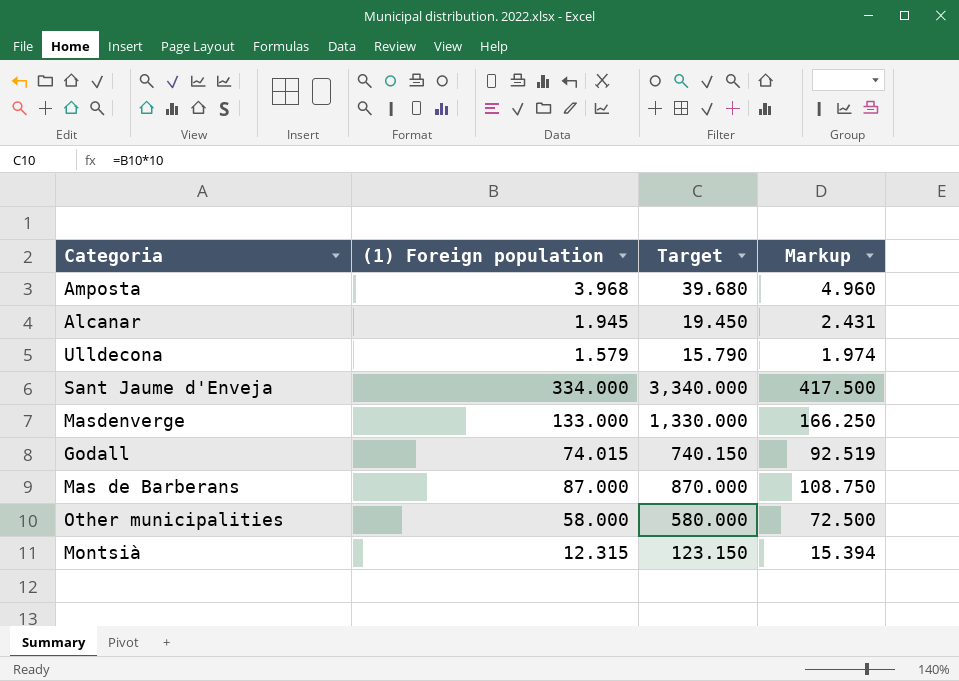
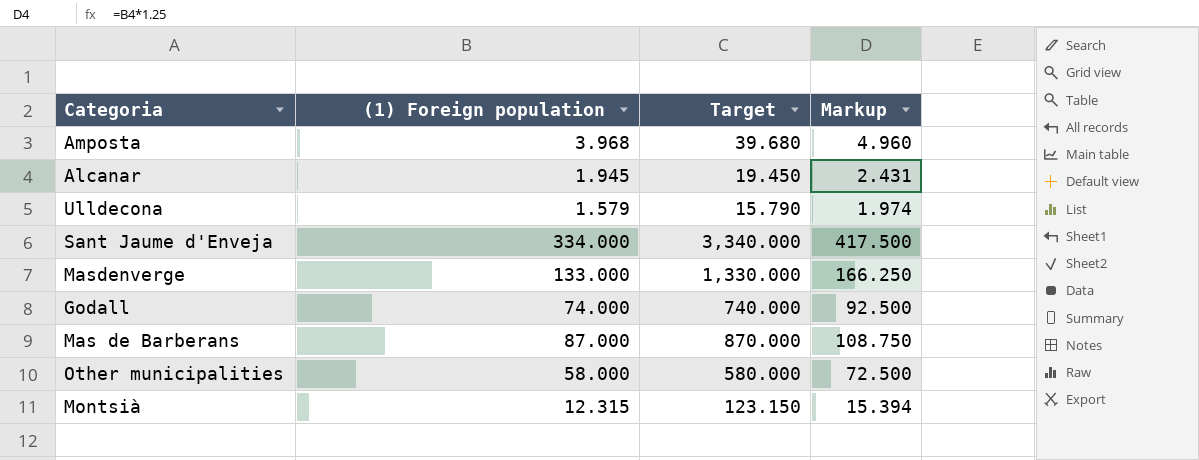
Godall | (1) Foreign population: 74.015 -> 74.000
Godall | Target: 740.150 -> 740.000
Godall | Markup: 92.519 -> 92.500

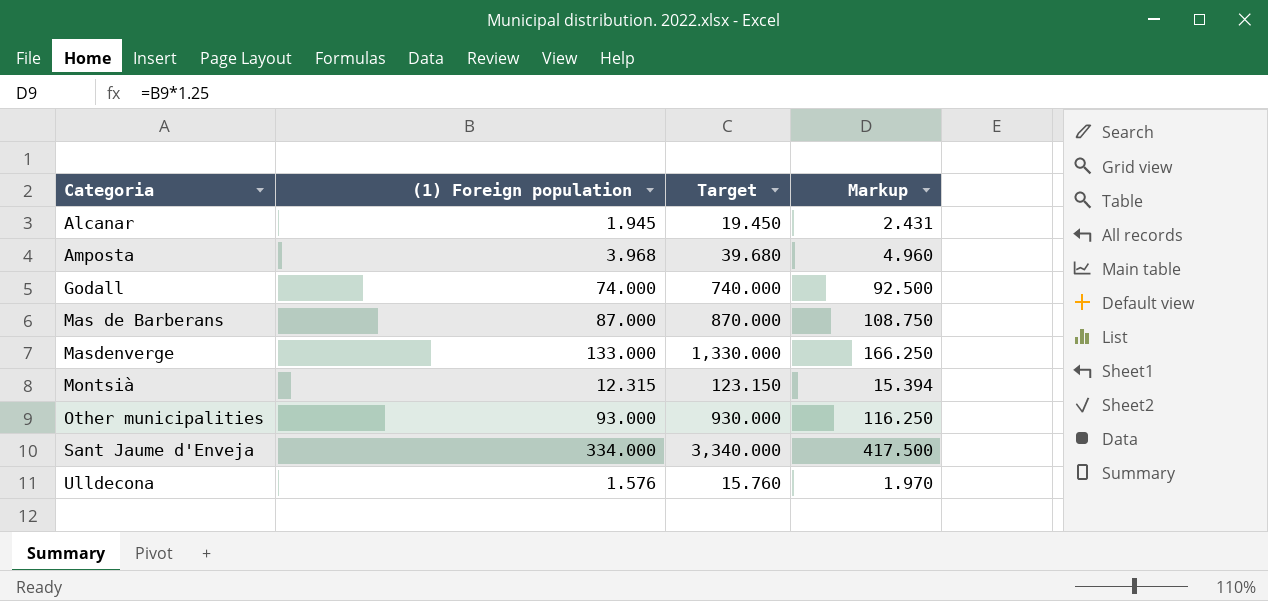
row order: none -> Categoria ascending
Other municipalities | (1) Foreign population: 58.000 -> 93.000
Other municipalities | Target: 580.000 -> 930.000
Other municipalities | Markup: 72.500 -> 116.250
Ulldecona | (1) Foreign population: 1.579 -> 1.576
Ulldecona | Target: 15.790 -> 15.760
Ulldecona | Markup: 1.974 -> 1.970

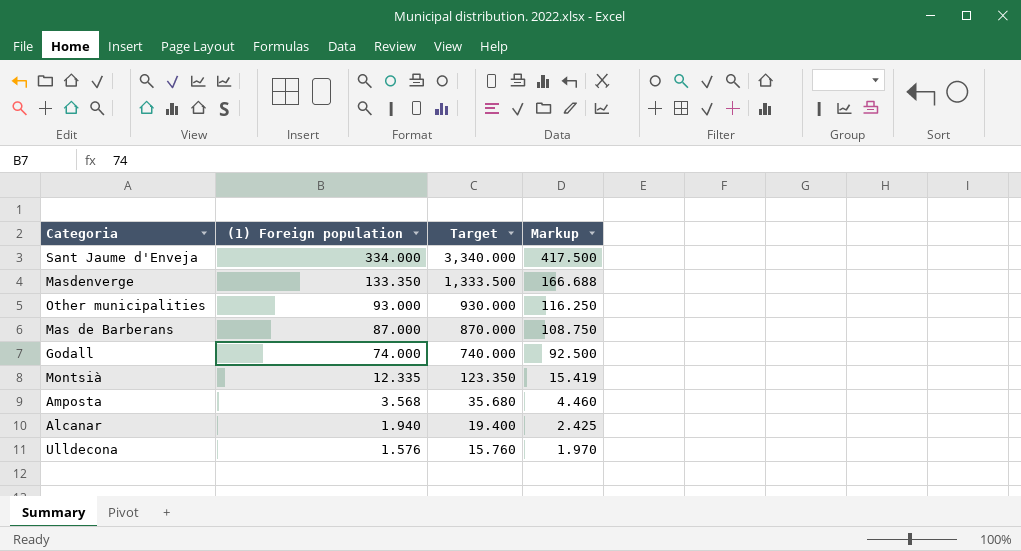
row order: Categoria ascending -> (1) Foreign population descending
Masdenverge | (1) Foreign population: 133.000 -> 133.350
Masdenverge | Target: 1,330.000 -> 1,333.500
Masdenverge | Markup: 166.250 -> 166.688
Montsià | (1) Foreign population: 12.315 -> 12.335
Montsià | Target: 123.150 -> 123.350
Montsià | Markup: 15.394 -> 15.419
Amposta | (1) Foreign population: 3.968 -> 3.568
Amposta | Target: 39.680 -> 35.680
Amposta | Markup: 4.960 -> 4.460
Alcanar | (1) Foreign population: 1.945 -> 1.940
Alcanar | Target: 19.450 -> 19.400
Alcanar | Markup: 2.431 -> 2.425

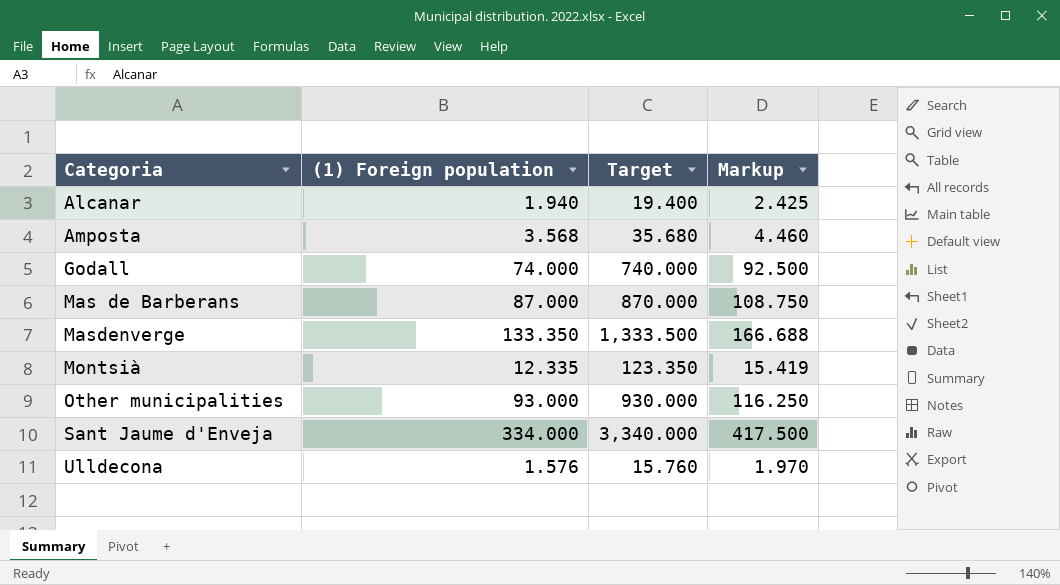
row order: (1) Foreign population descending -> Categoria ascending

